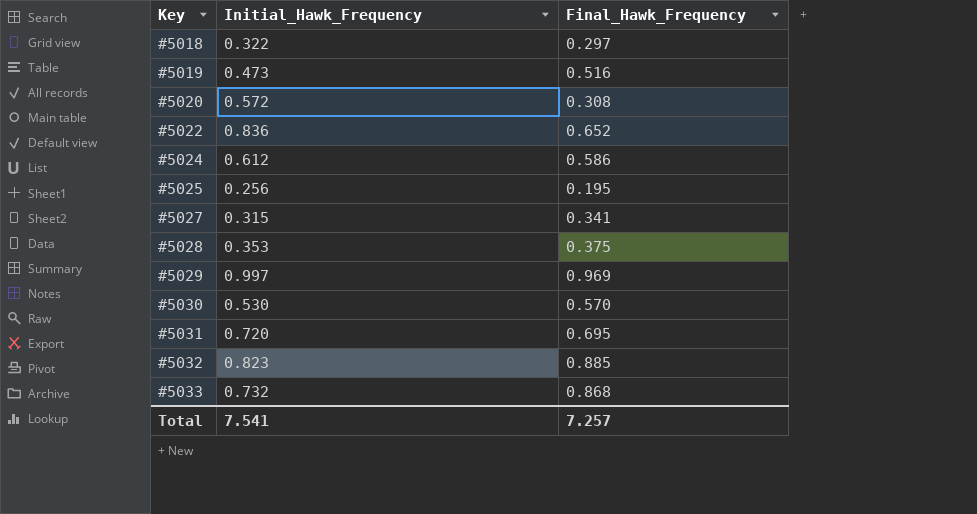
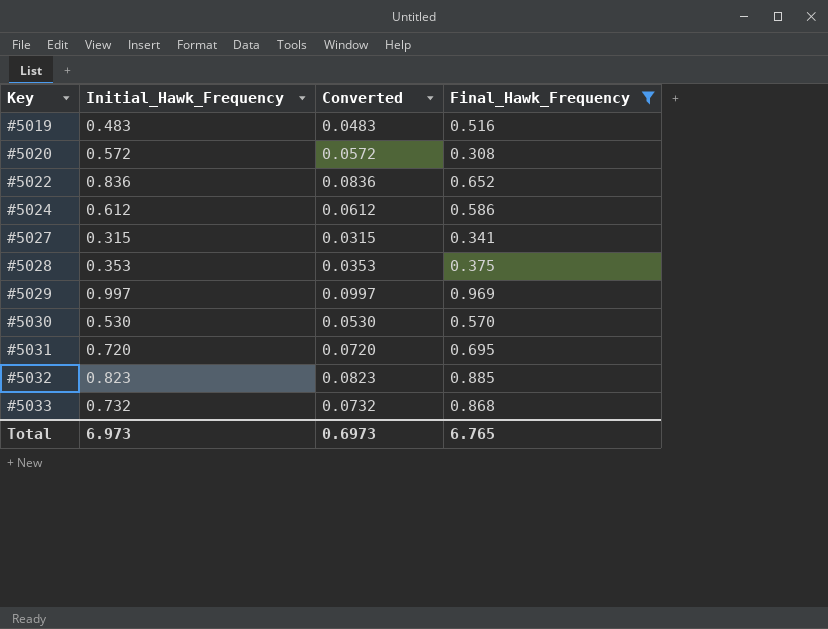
filter: none -> Final_Hawk_Frequency >= 0.308
column Converted | formula: none -> [Initial_Hawk_Frequency] * 0.1
#5019 | Initial_Hawk_Frequency: 0.473 -> 0.483
Total | Initial_Hawk_Frequency: 7.541 -> 6.973
Total | Final_Hawk_Frequency: 7.257 -> 6.765

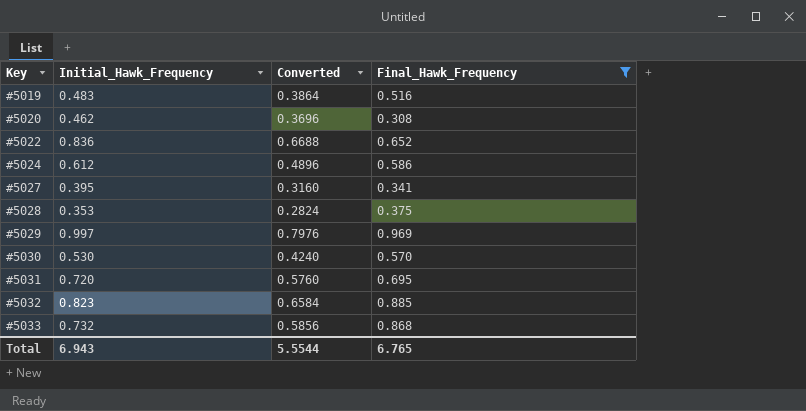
column Converted | formula: [Initial_Hawk_Frequency] * 0.1 -> [Initial_Hawk_Frequency] * 0.8
#5020 | Initial_Hawk_Frequency: 0.572 -> 0.462
#5027 | Initial_Hawk_Frequency: 0.315 -> 0.395
Total | Initial_Hawk_Frequency: 6.973 -> 6.943
Total | Converted: 0.6973 -> 5.5544

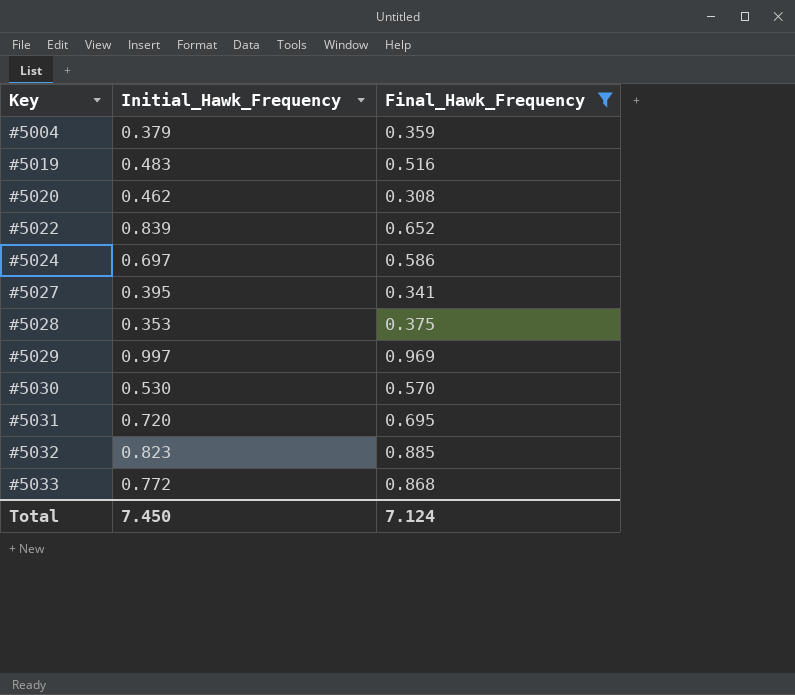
column Converted | formula: [Initial_Hawk_Frequency] * 0.8 -> none
row #5004: none -> 0.379 | 0.359
#5022 | Initial_Hawk_Frequency: 0.836 -> 0.839
#5024 | Initial_Hawk_Frequency: 0.612 -> 0.697
#5033 | Initial_Hawk_Frequency: 0.732 -> 0.772
Total | Initial_Hawk_Frequency: 6.943 -> 7.450
Total | Final_Hawk_Frequency: 6.765 -> 7.124

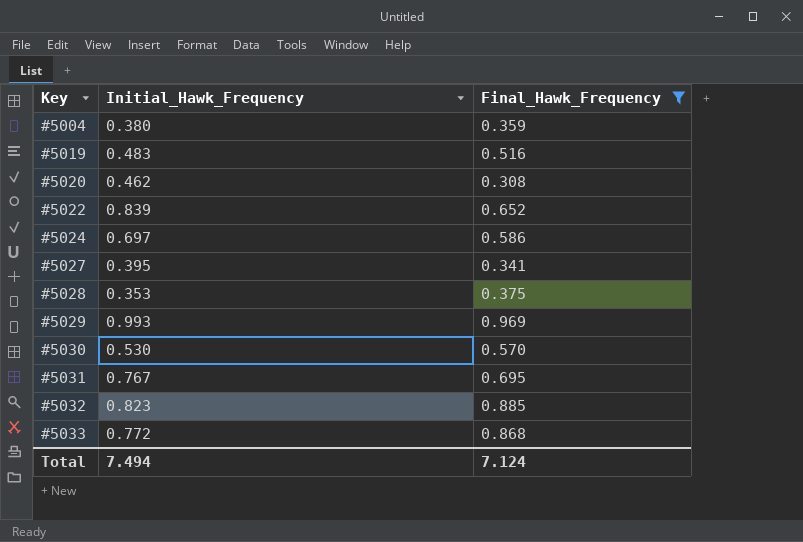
#5004 | Initial_Hawk_Frequency: 0.379 -> 0.380
#5029 | Initial_Hawk_Frequency: 0.997 -> 0.993
#5031 | Initial_Hawk_Frequency: 0.720 -> 0.767
Total | Initial_Hawk_Frequency: 7.450 -> 7.494

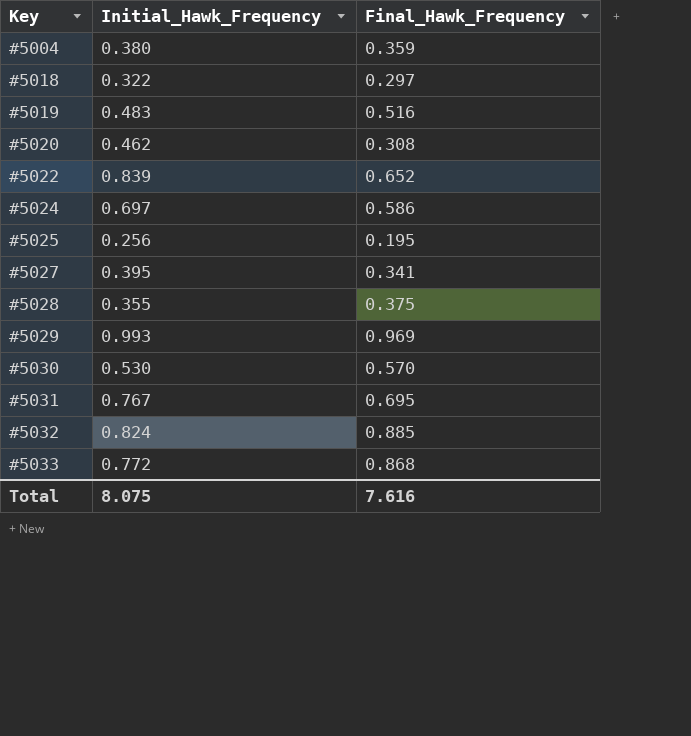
filter: Final_Hawk_Frequency >= 0.308 -> none
#5028 | Initial_Hawk_Frequency: 0.353 -> 0.355
#5032 | Initial_Hawk_Frequency: 0.823 -> 0.824
Total | Initial_Hawk_Frequency: 7.494 -> 8.075
Total | Final_Hawk_Frequency: 7.124 -> 7.616

